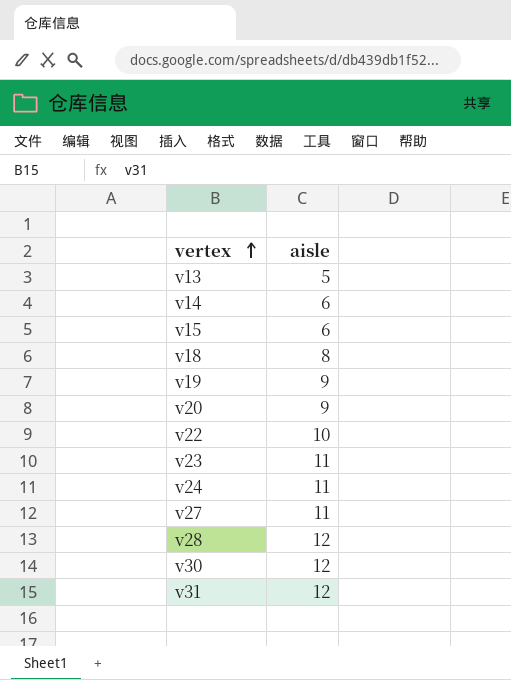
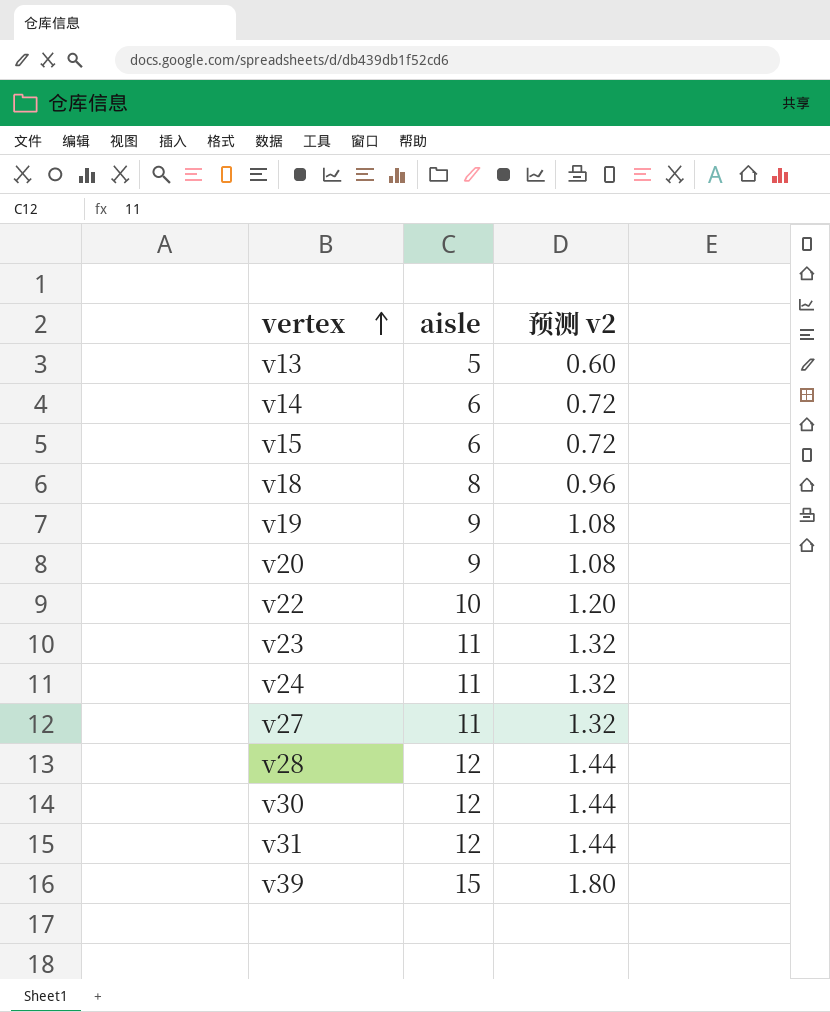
column 预测 v2 | formula: none -> [aisle] * 0.12
row v39: none -> 15 | 1.80

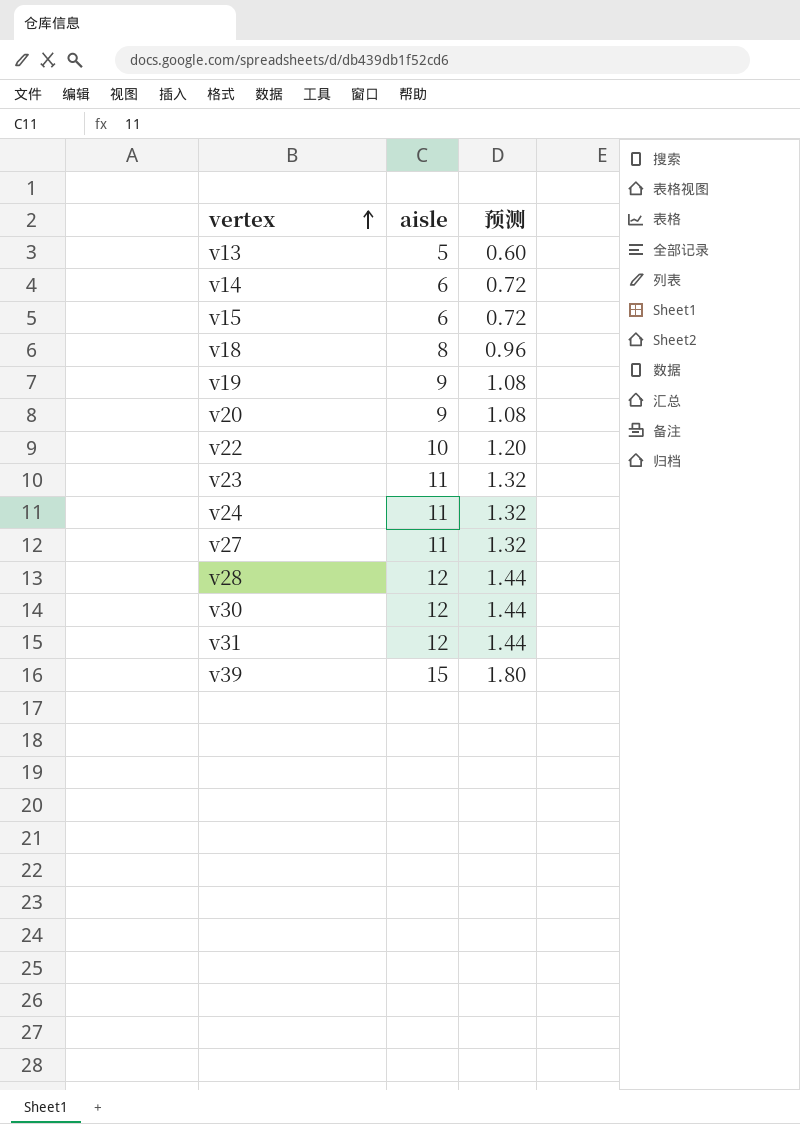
column name: 预测 v2 -> 预测

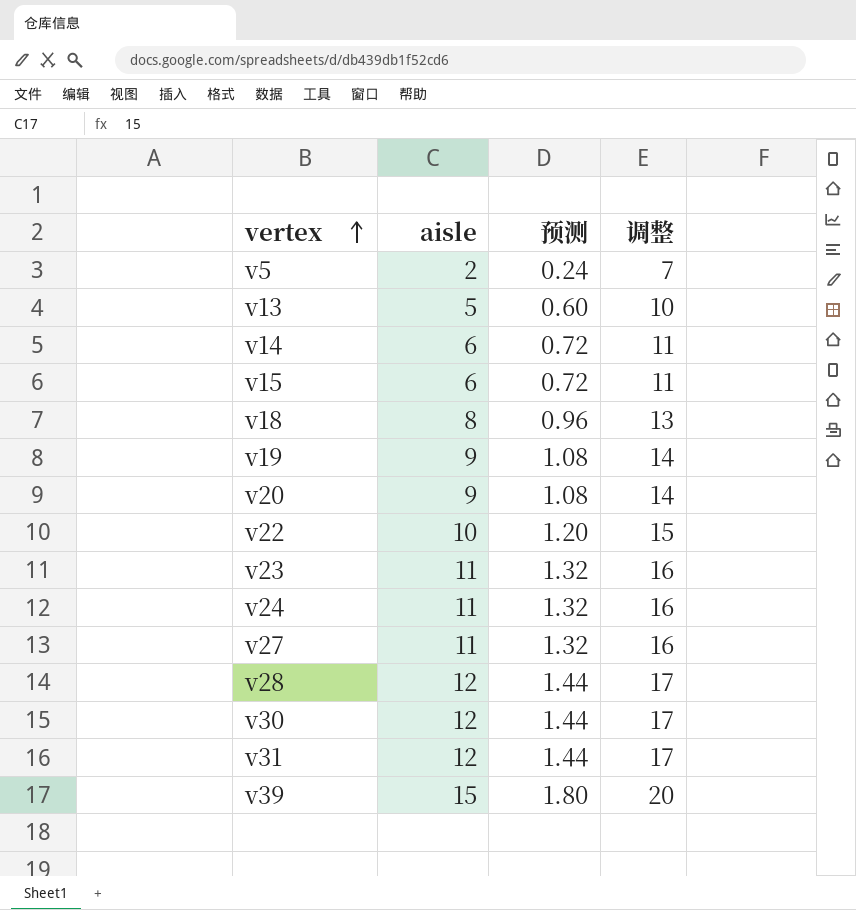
column 调整 | formula: none -> [aisle] + 5
row v5: none -> 2 | 0.24 | 7

